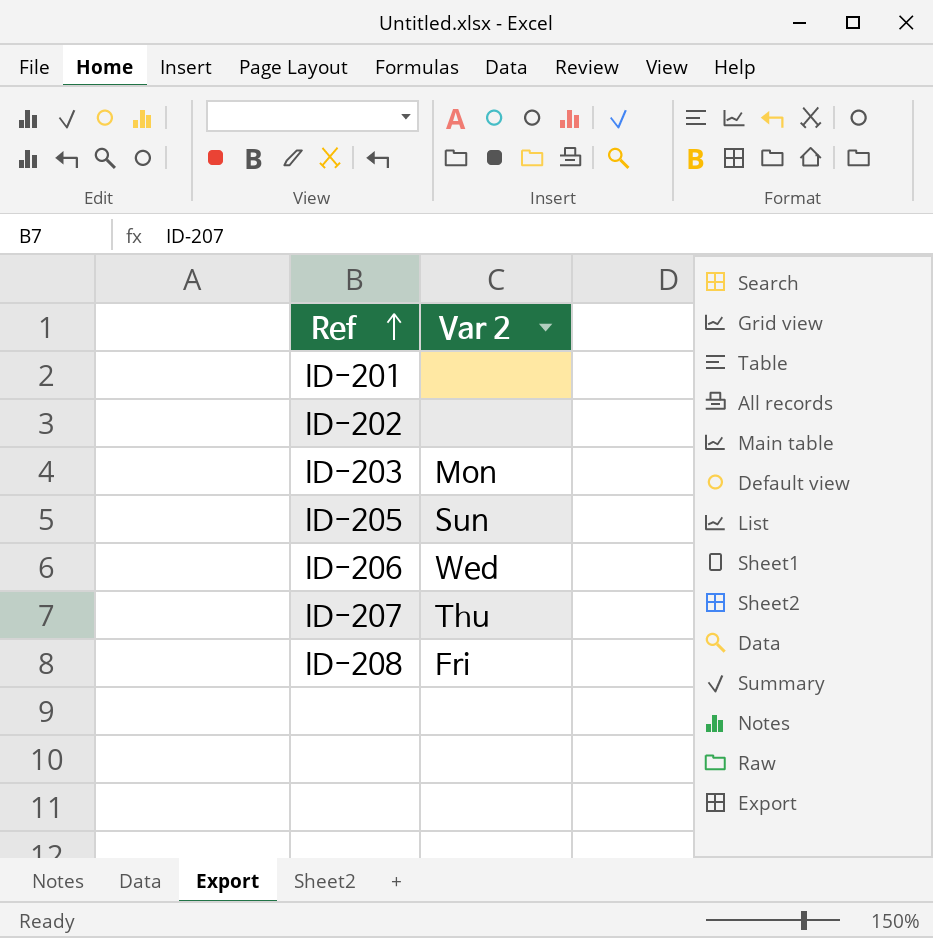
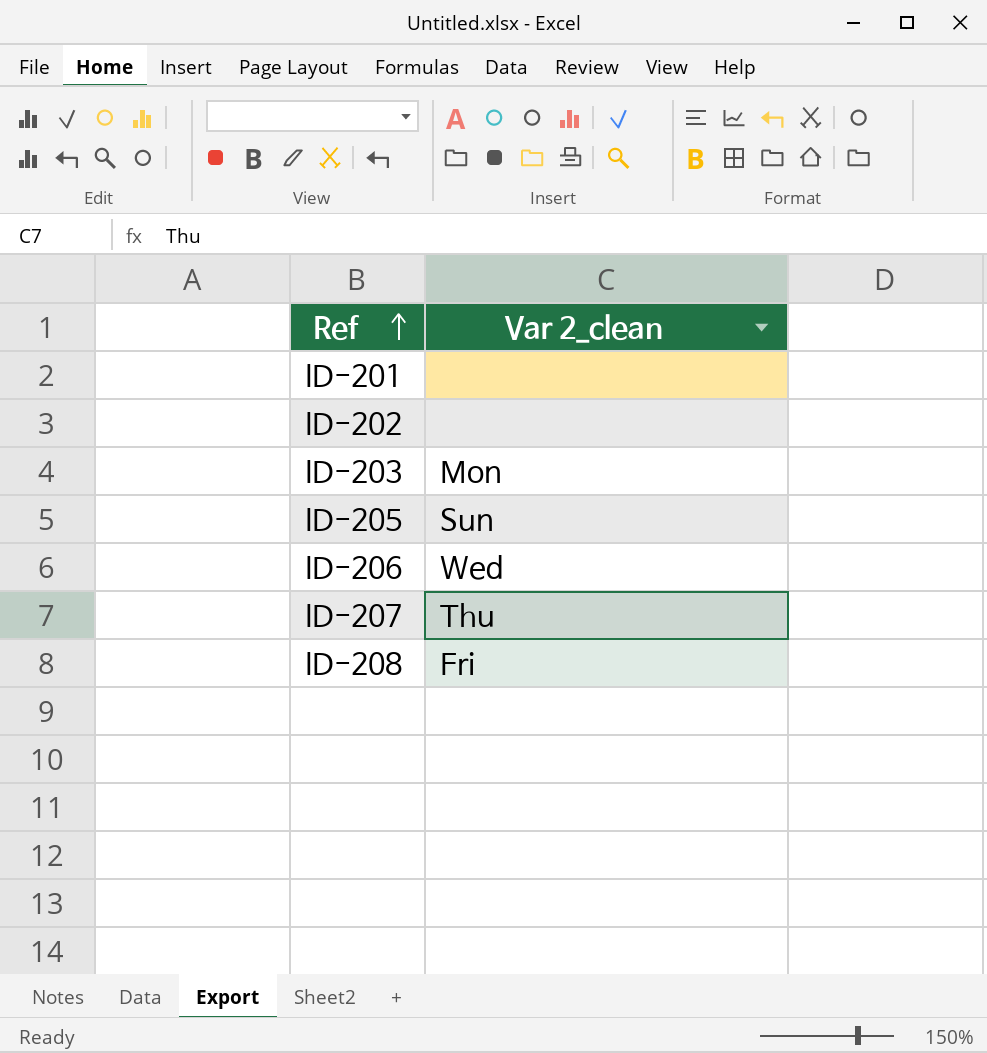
column name: Var 2 -> Var 2_clean

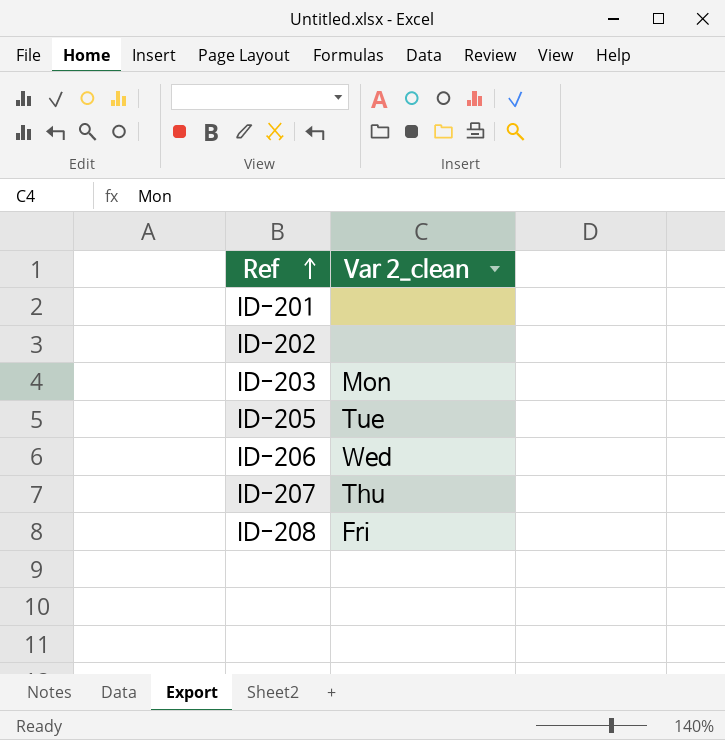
ID-205 | Var 2_clean: Sun -> Tue

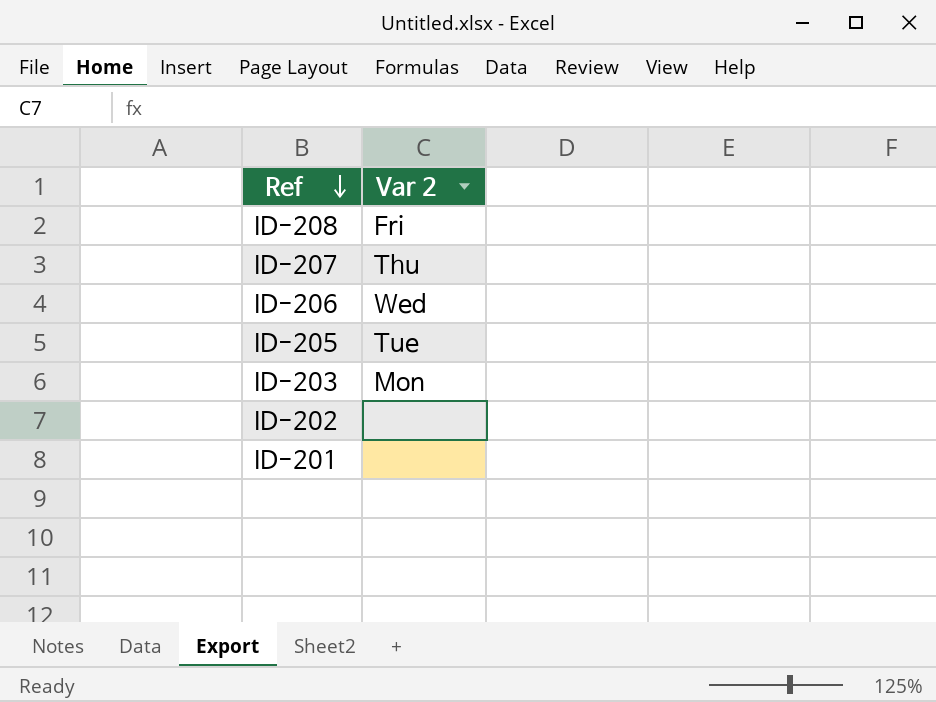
row order: Ref ascending -> Ref descending
column name: Var 2_clean -> Var 2

